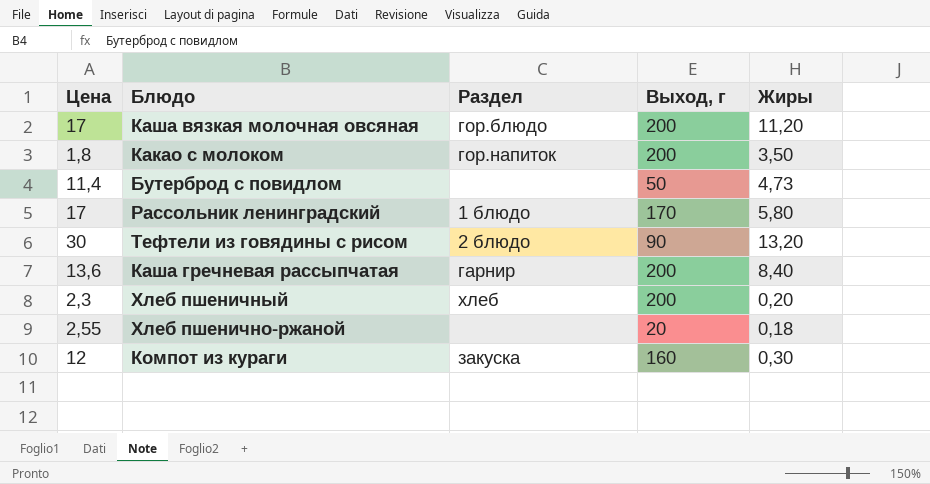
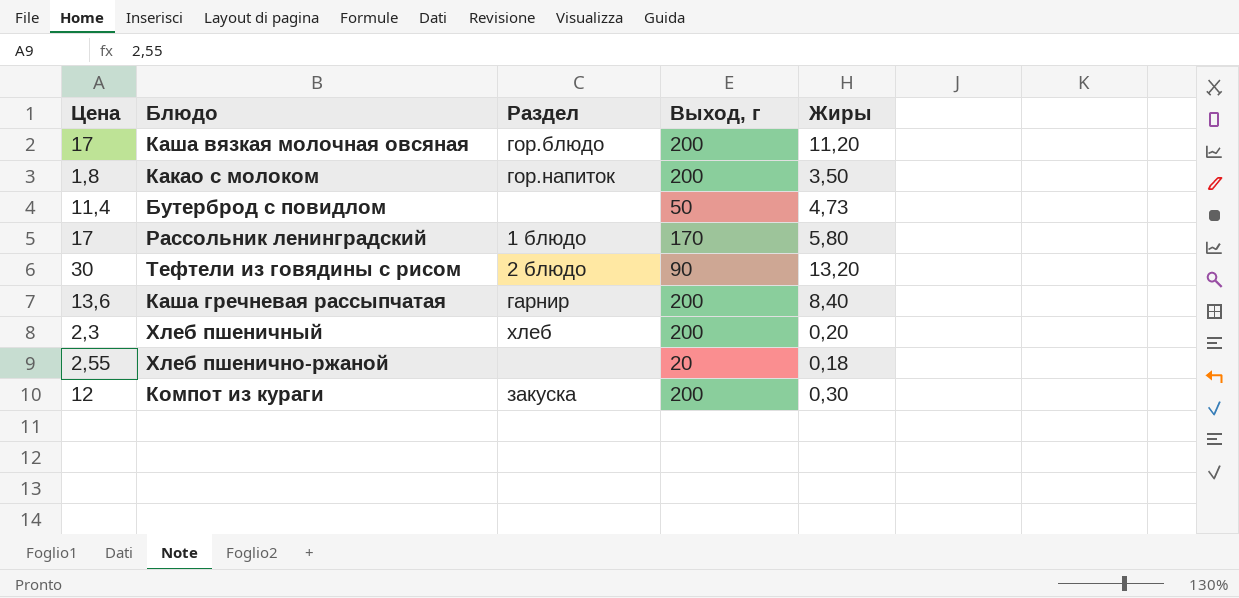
Компот из кураги | Выход, г: 160 -> 200

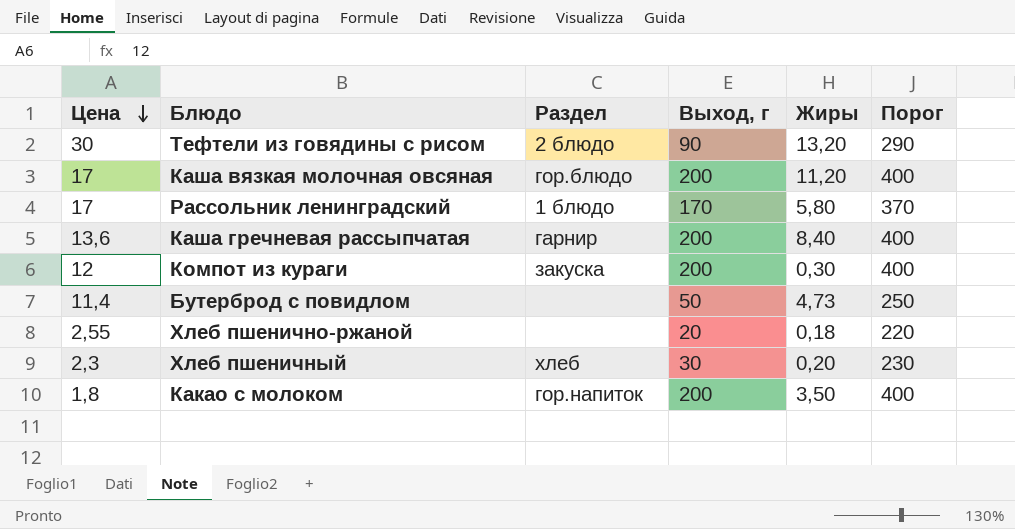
row order: none -> Цена descending
column Порог | formula: none -> [Выход, г] + 200
Хлеб пшеничный | Выход, г: 200 -> 30

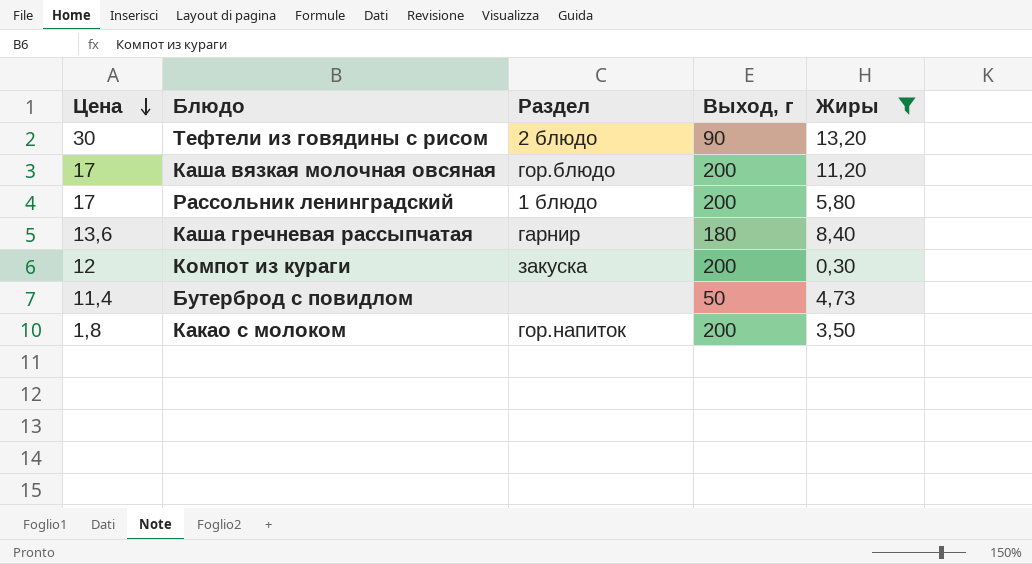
filter: none -> Жиры >= 0,30
column Порог | formula: [Выход, г] + 200 -> none
Рассольник ленинградский | Выход, г: 170 -> 200
Каша гречневая рассыпчатая | Выход, г: 200 -> 180

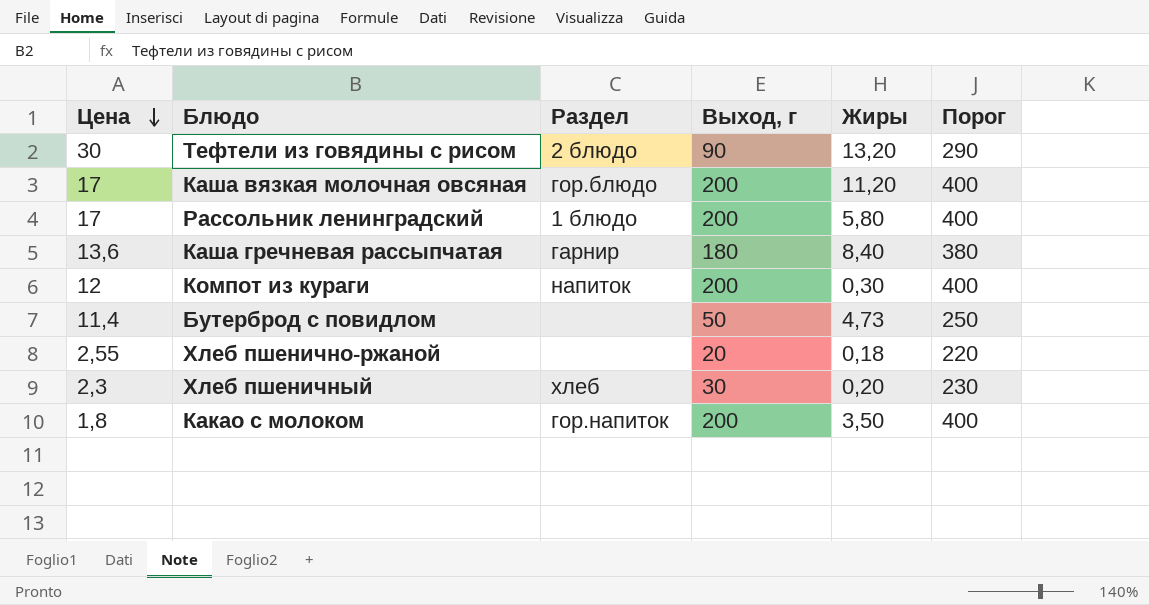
filter: Жиры >= 0,30 -> none
column Порог | formula: none -> [Выход, г] + 200
Компот из кураги | Раздел: закуска -> напиток

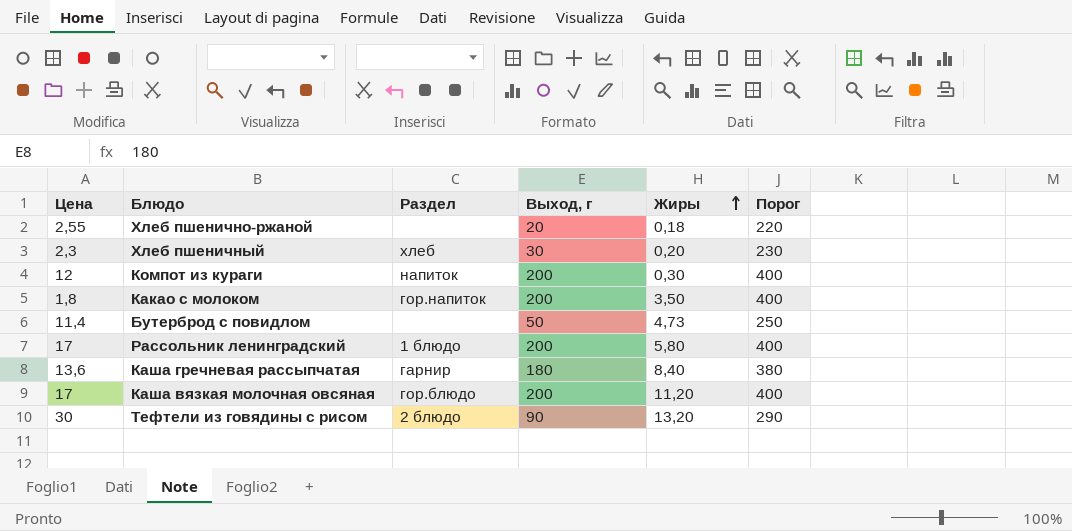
row order: Цена descending -> Жиры ascending

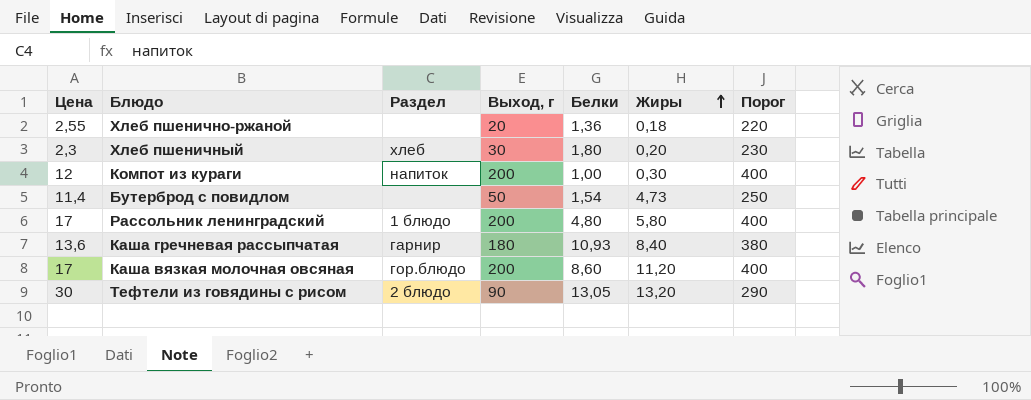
column Белки | position: none -> 5
row Какао с молоком: 1,8 | гор.напиток | 200 | 3,50 | 400 -> none

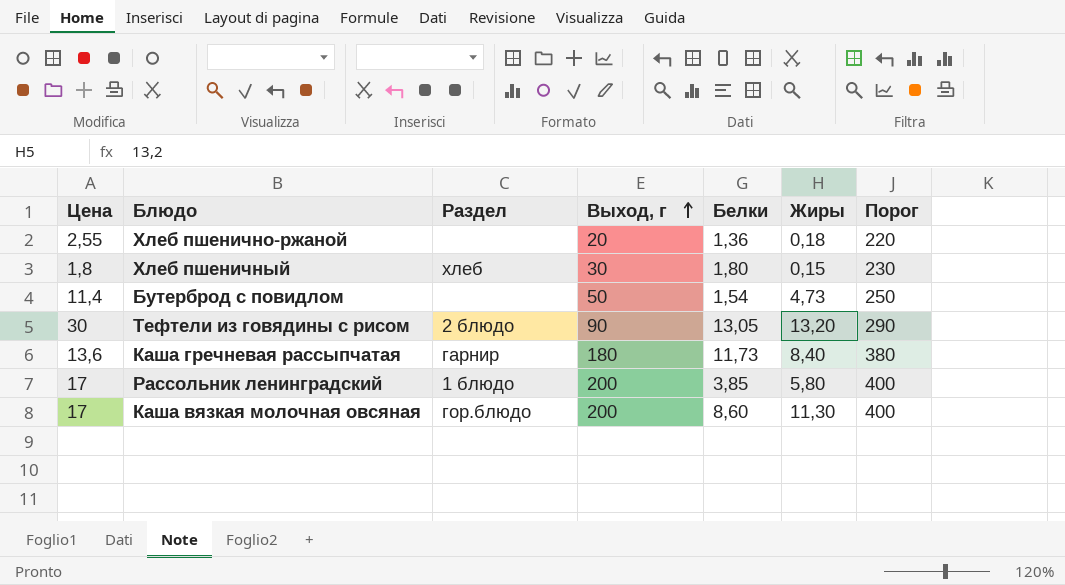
row order: Жиры ascending -> Выход, г ascending
row Компот из кураги: 12 | напиток | 200 | 1,00 | 0,30 | 400 -> none
Хлеб пшеничный | Цена: 2,3 -> 1,8
Хлеб пшеничный | Жиры: 0,20 -> 0,15
Каша гречневая рассыпчатая | Белки: 10,93 -> 11,73
Рассольник ленинградский | Белки: 4,80 -> 3,85
Каша вязкая молочная овсяная | Жиры: 11,20 -> 11,30

